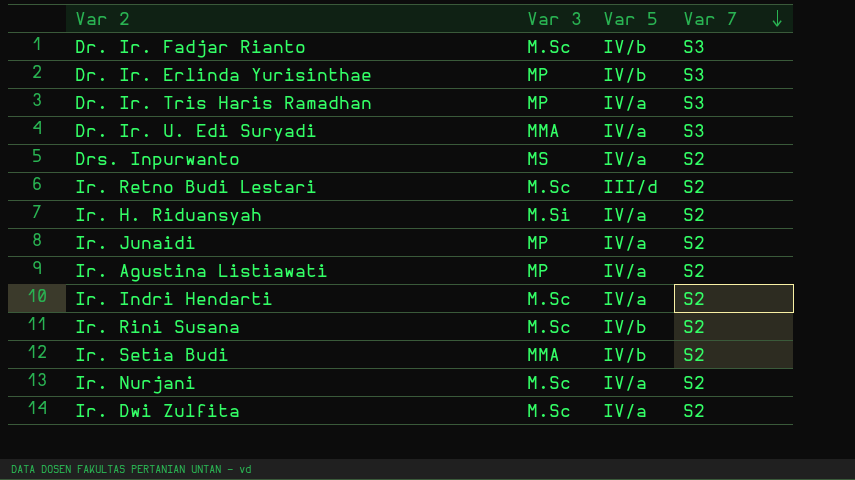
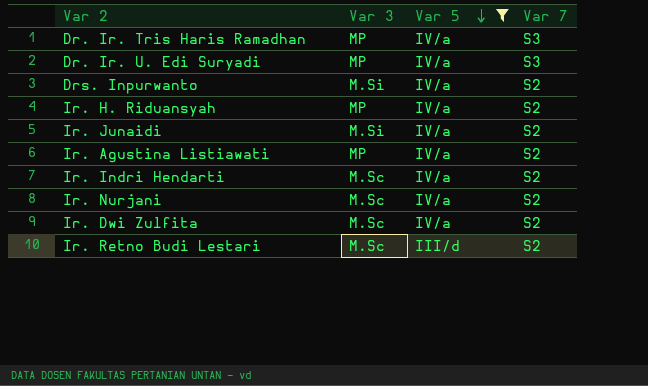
filter: none -> Var 5 != IV/b
row order: Var 7 descending -> Var 5 descending
Dr. Ir. U. Edi Suryadi | Var 3: MMA -> MP
Drs. Inpurwanto | Var 3: MS -> M.Si
Ir. H. Riduansyah | Var 3: M.Si -> MP
Ir. Junaidi | Var 3: MP -> M.Si

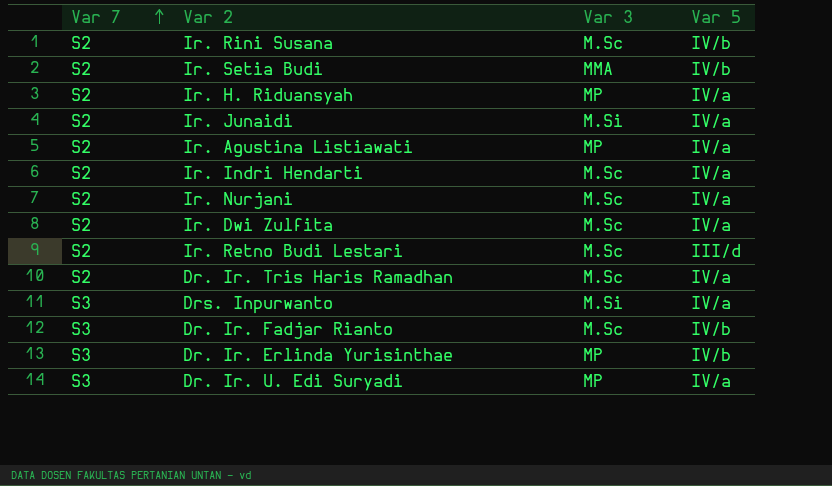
filter: Var 5 != IV/b -> none
row order: Var 5 descending -> Var 7 ascending
column Var 7 | position: 4 -> 1
Dr. Ir. Tris Haris Ramadhan | Var 7: S3 -> S2
Dr. Ir. Tris Haris Ramadhan | Var 3: MP -> M.Sc
Drs. Inpurwanto | Var 7: S2 -> S3

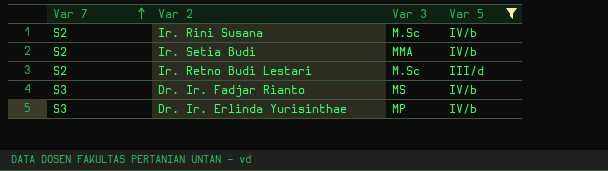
filter: none -> Var 5 != IV/a
Dr. Ir. Fadjar Rianto | Var 3: M.Sc -> MS

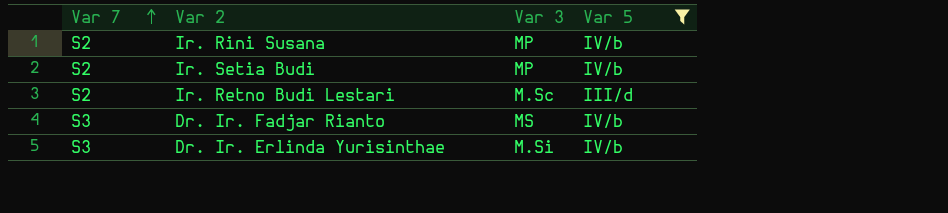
Ir. Rini Susana | Var 3: M.Sc -> MP
Ir. Setia Budi | Var 3: MMA -> MP
Dr. Ir. Erlinda Yurisinthae | Var 3: MP -> M.Si

